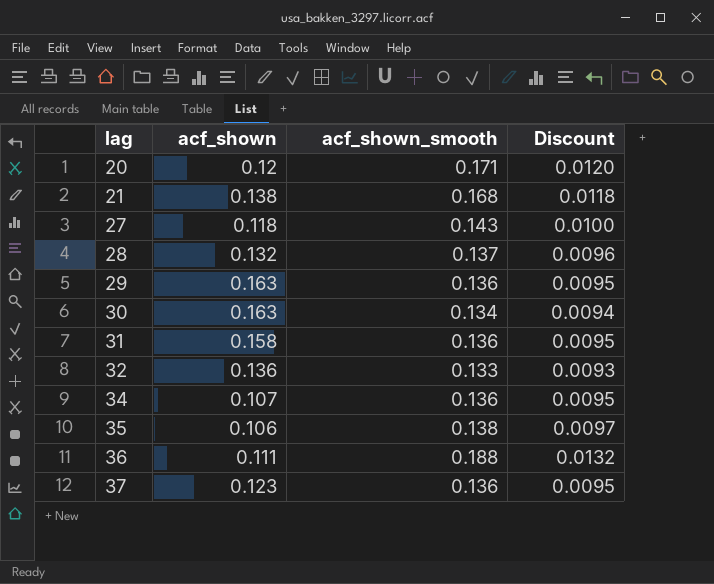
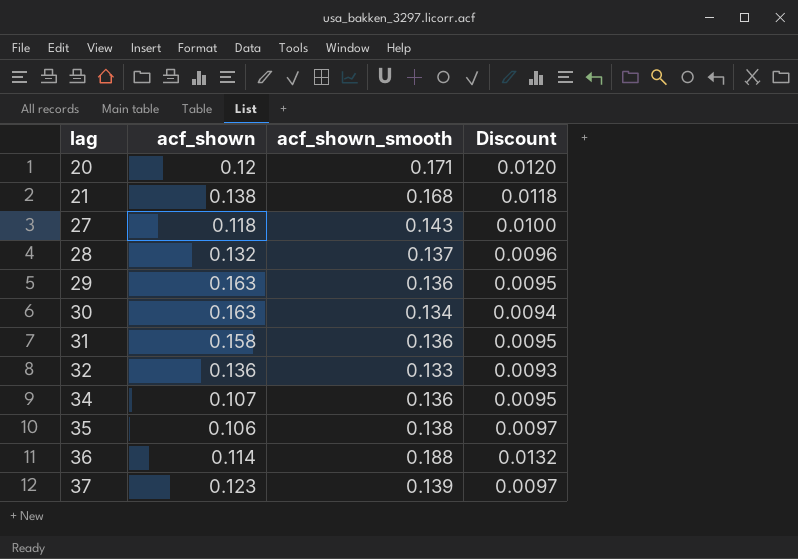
36 | acf_shown: 0.111 -> 0.114
37 | acf_shown_smooth: 0.136 -> 0.139
37 | Discount: 0.0095 -> 0.0097

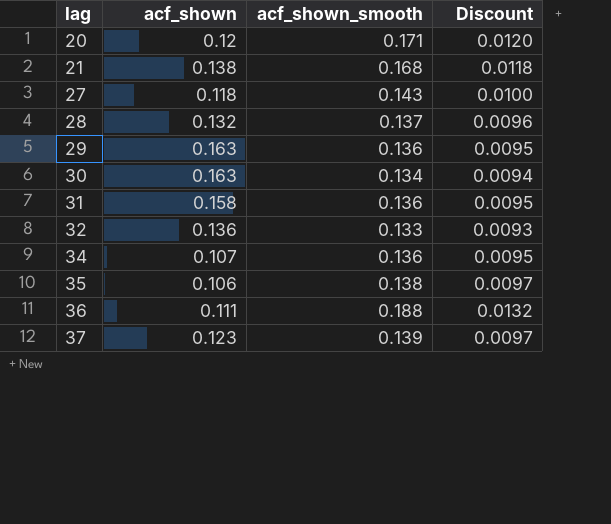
36 | acf_shown: 0.114 -> 0.111

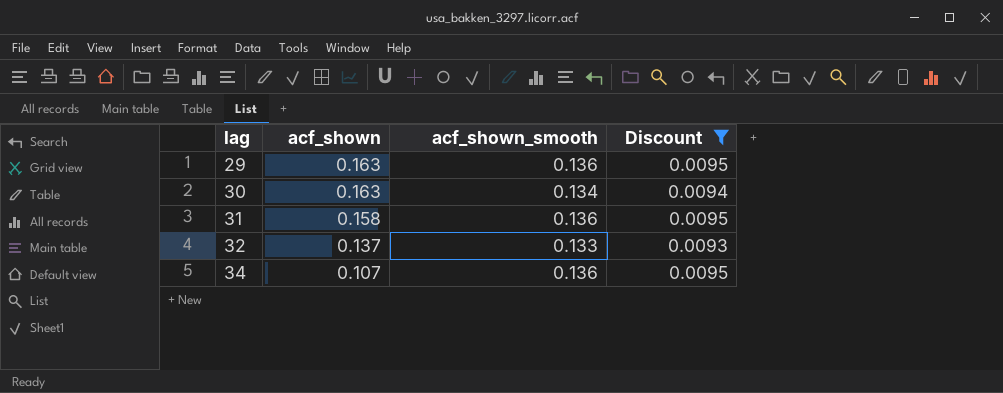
filter: none -> Discount <= 0.0095
32 | acf_shown: 0.136 -> 0.137

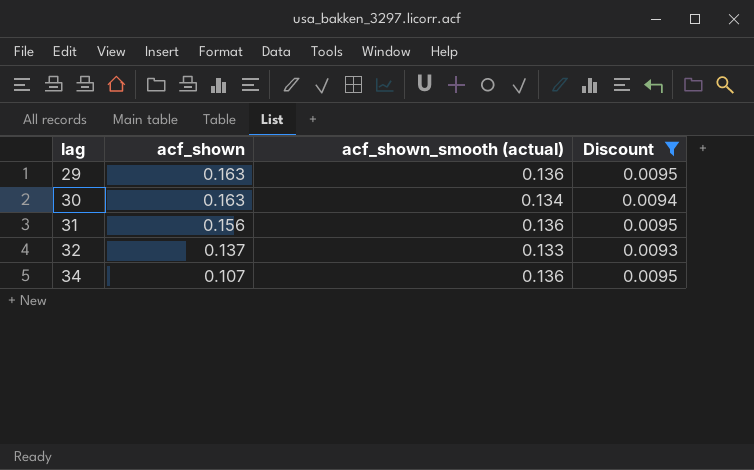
column name: acf_shown_smooth -> acf_shown_smooth (actual)
31 | acf_shown: 0.158 -> 0.156

